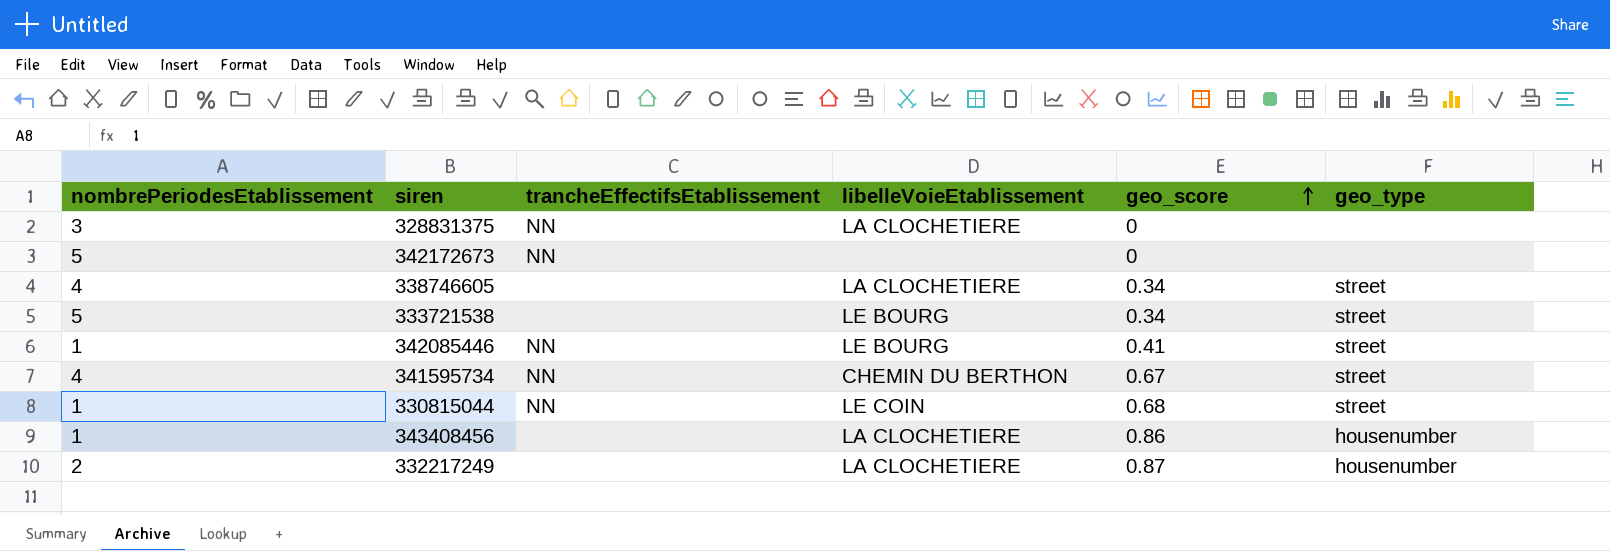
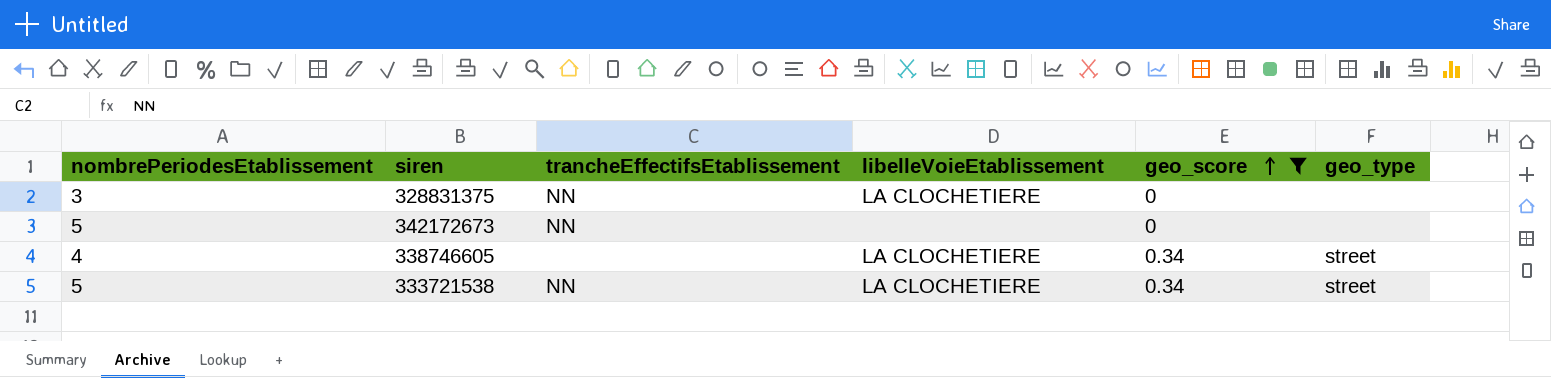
filter: none -> geo_score <= 0.34
333721538 | trancheEffectifsEtablissement: none -> NN
333721538 | libelleVoieEtablissement: LE BOURG -> LA CLOCHETIERE

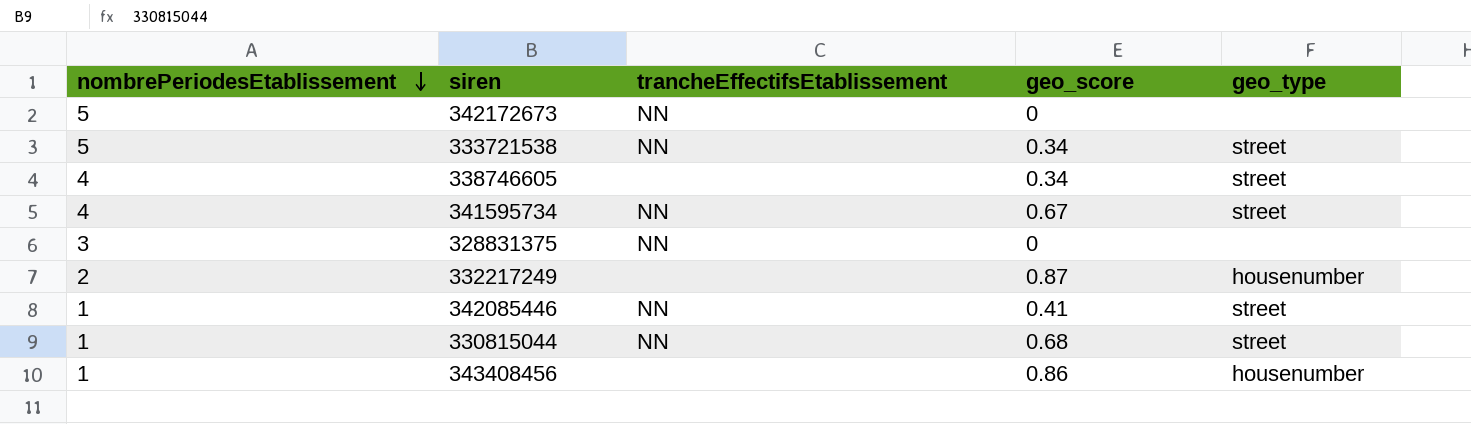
filter: geo_score <= 0.34 -> none
row order: geo_score ascending -> nombrePeriodesEtablissement descending
column libelleVoieEtablissement | position: 4 -> none

